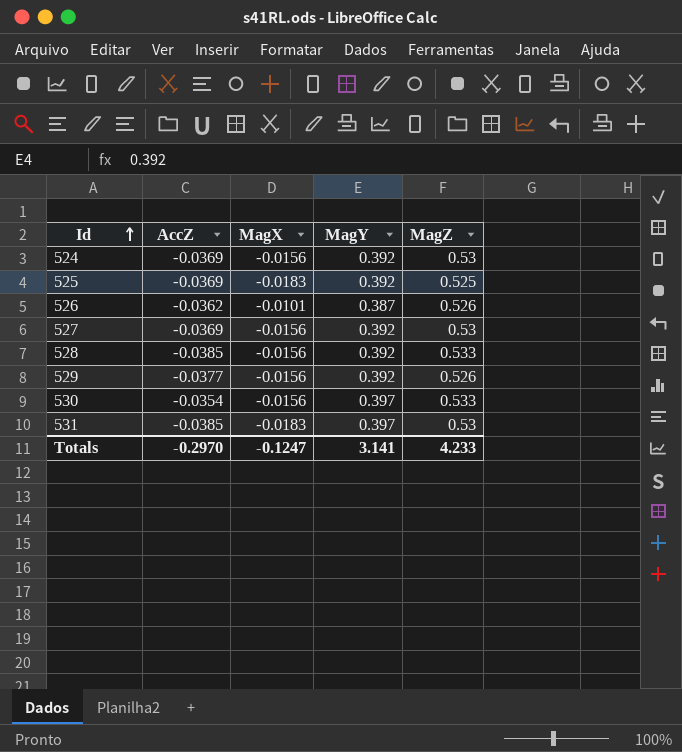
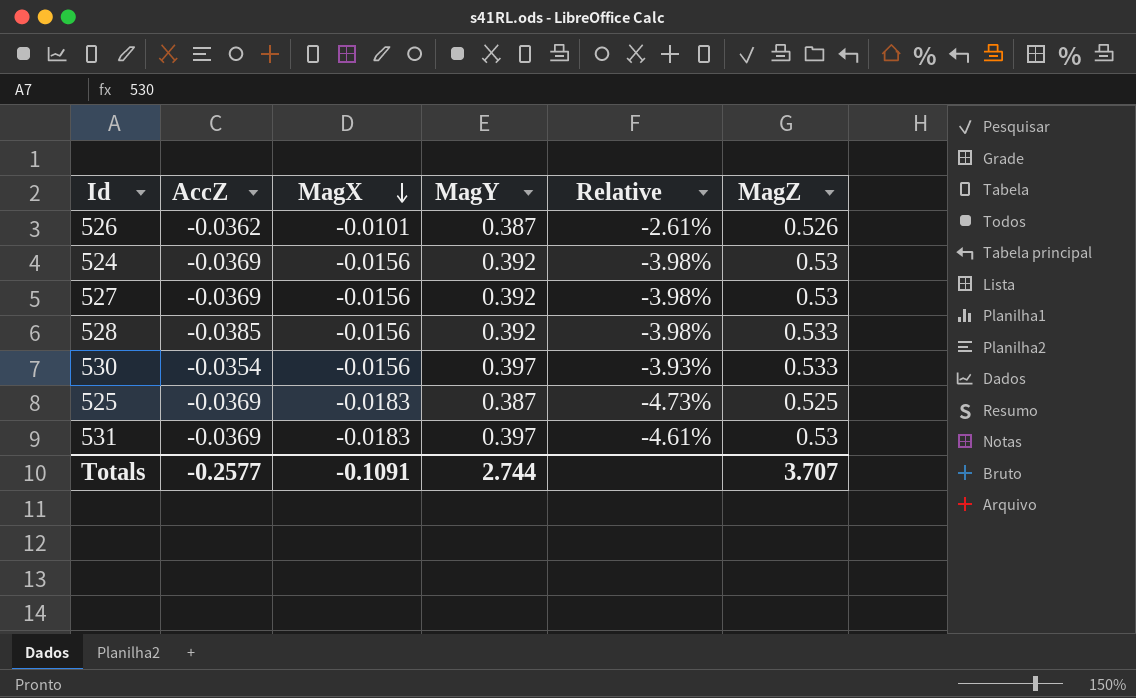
row order: Id ascending -> MagX descending
column Relative | formula: none -> [MagX] / [MagY]
row 529: -0.0377 | -0.0156 | 0.392 | 0.526 -> none
525 | MagY: 0.392 -> 0.387
531 | AccZ: -0.0385 -> -0.0369
Totals | AccZ: -0.2970 -> -0.2577
Totals | MagX: -0.1247 -> -0.1091
Totals | MagY: 3.141 -> 2.744
Totals | MagZ: 4.233 -> 3.707

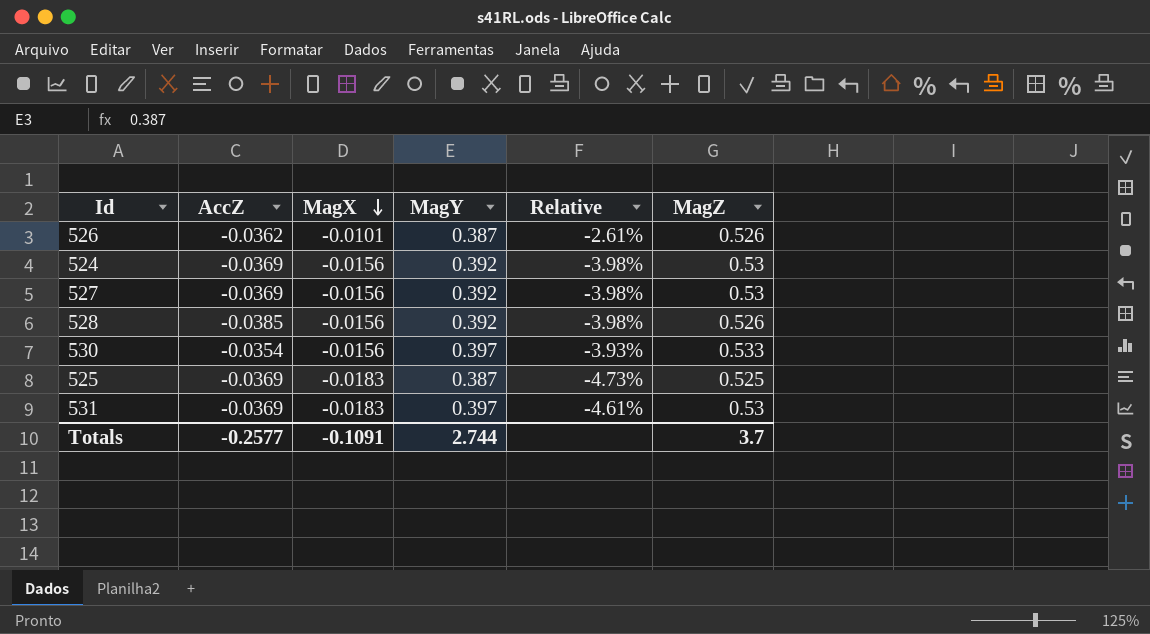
528 | MagZ: 0.533 -> 0.526
Totals | MagZ: 3.707 -> 3.7

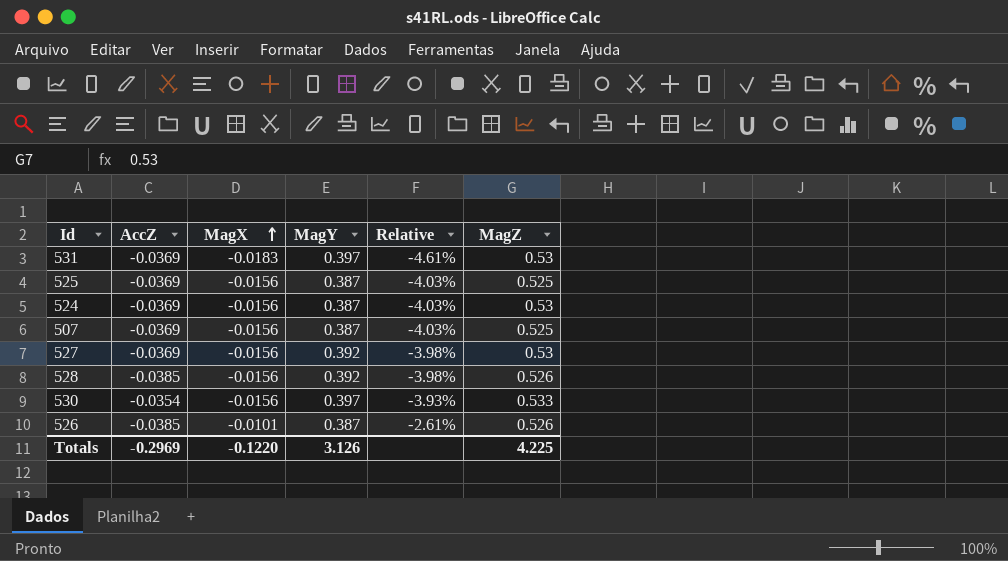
row order: MagX descending -> MagX ascending
525 | MagX: -0.0183 -> -0.0156
525 | Relative: -4.73% -> -4.03%
524 | MagY: 0.392 -> 0.387
524 | Relative: -3.98% -> -4.03%
row 507: none -> -0.0369 | -0.0156 | 0.387 | -4.03% | 0.525
526 | AccZ: -0.0362 -> -0.0385
Totals | AccZ: -0.2577 -> -0.2969
Totals | MagX: -0.1091 -> -0.1220
Totals | MagY: 2.744 -> 3.126
Totals | MagZ: 3.7 -> 4.225

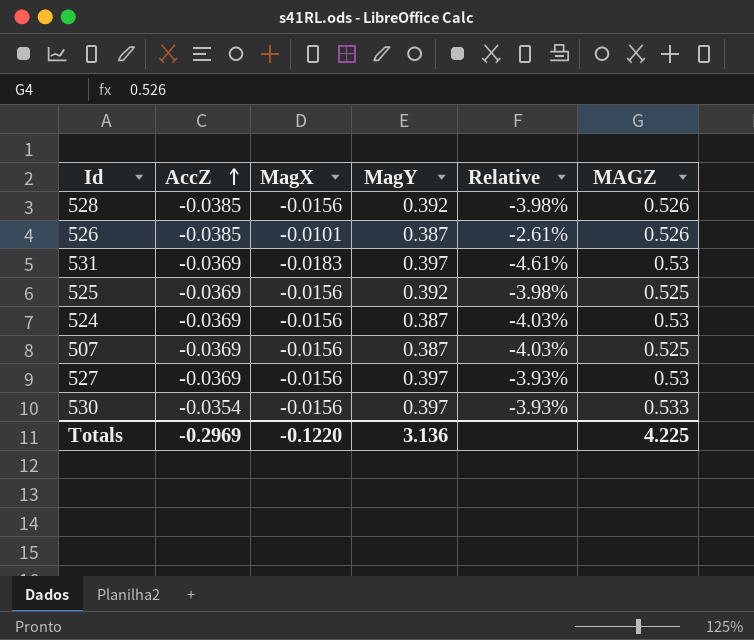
row order: MagX ascending -> AccZ ascending
column name: MagZ -> MAGZ
525 | MagY: 0.387 -> 0.392
525 | Relative: -4.03% -> -3.98%
527 | MagY: 0.392 -> 0.397
527 | Relative: -3.98% -> -3.93%
Totals | MagY: 3.126 -> 3.136

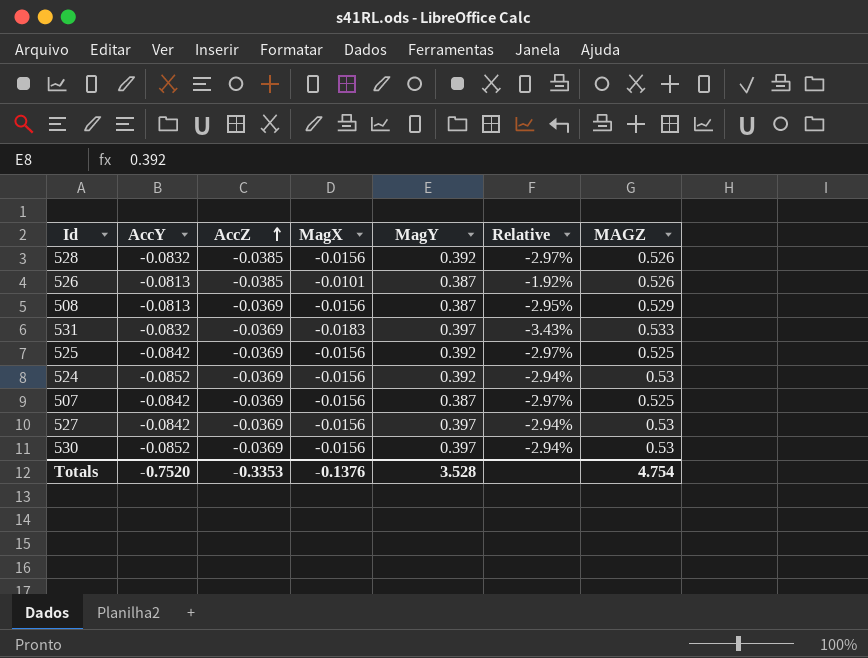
column AccY | position: none -> 2
column Relative | formula: [MagX] / [MagY] -> [MagX] / [MAGZ]
row 508: none -> -0.0813 | -0.0369 | -0.0156 | 0.387 | -2.95% | 0.529
531 | MAGZ: 0.53 -> 0.533
524 | MagY: 0.387 -> 0.392
530 | AccZ: -0.0354 -> -0.0369
530 | MAGZ: 0.533 -> 0.53
Totals | AccZ: -0.2969 -> -0.3353
Totals | MagX: -0.1220 -> -0.1376
Totals | MagY: 3.136 -> 3.528
Totals | MAGZ: 4.225 -> 4.754

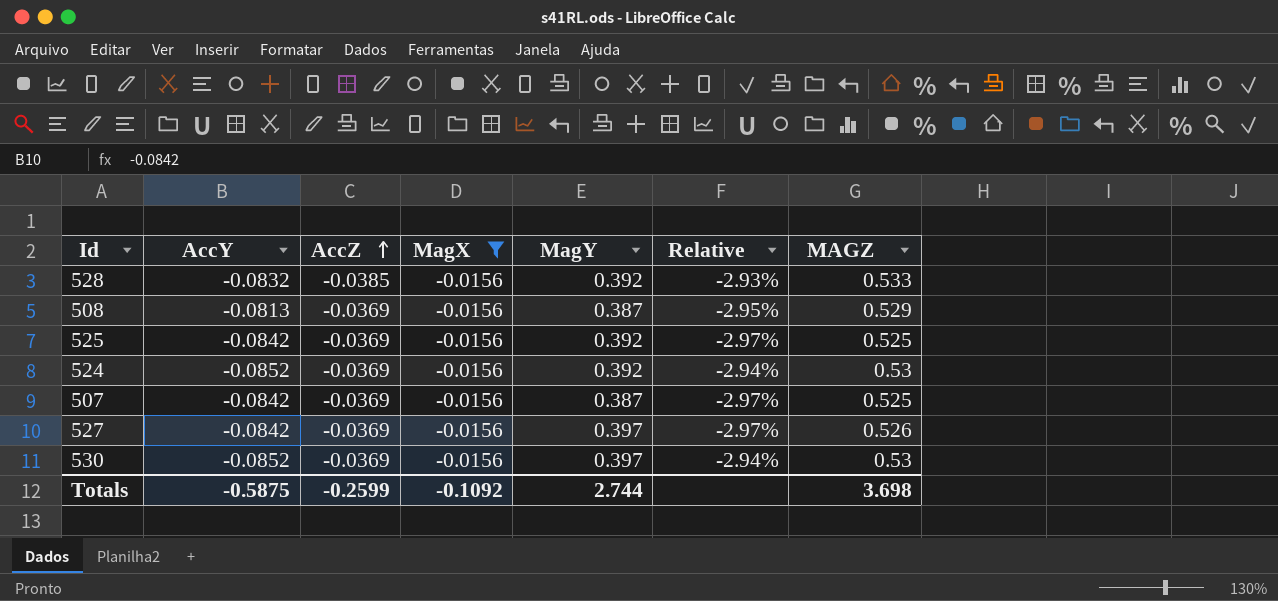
filter: none -> MagX = -0.0156
528 | Relative: -2.97% -> -2.93%
528 | MAGZ: 0.526 -> 0.533
527 | Relative: -2.94% -> -2.97%
527 | MAGZ: 0.53 -> 0.526
Totals | AccY: -0.7520 -> -0.5875
Totals | AccZ: -0.3353 -> -0.2599
Totals | MagX: -0.1376 -> -0.1092
Totals | MagY: 3.528 -> 2.744
Totals | MAGZ: 4.754 -> 3.698

